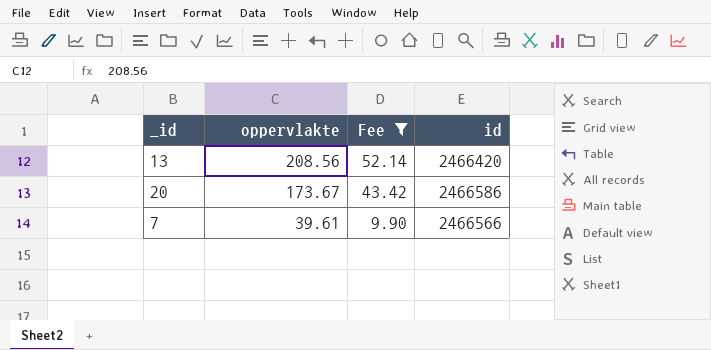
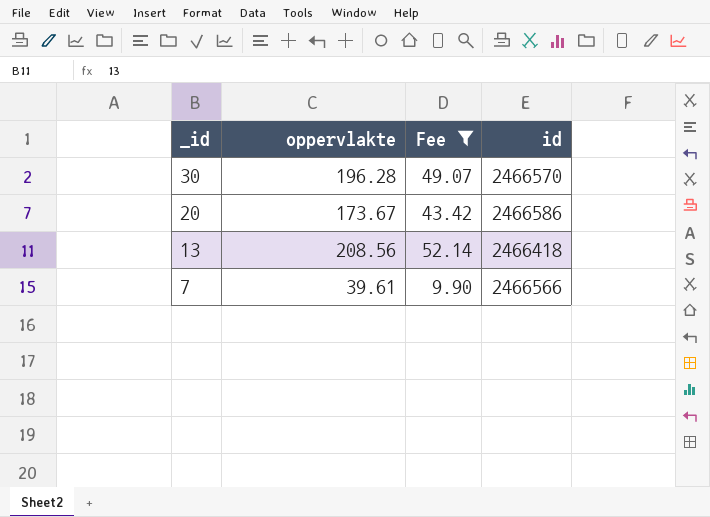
row order: oppervlakte descending -> _id descending
row 30: none -> 196.28 | 49.07 | 2466570
13 | id: 2466420 -> 2466418

